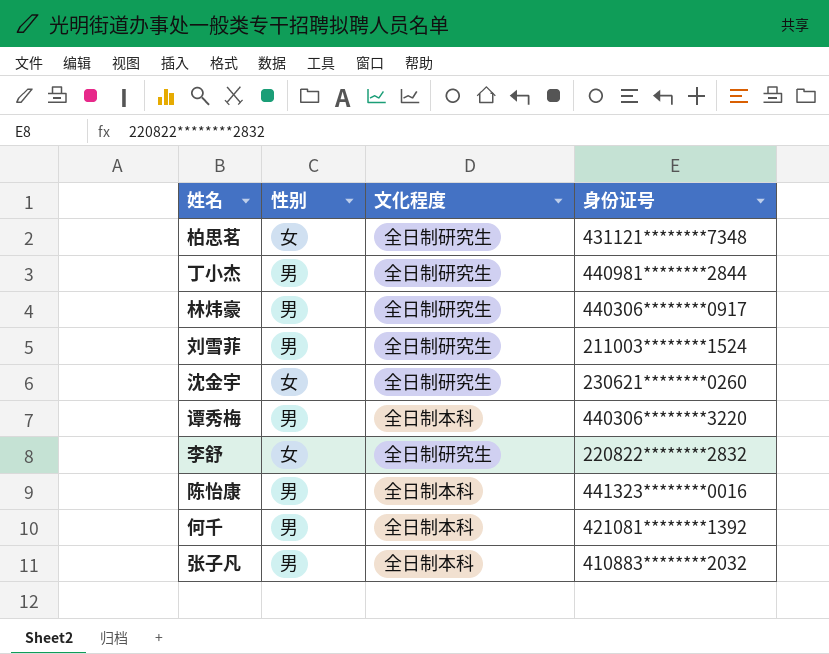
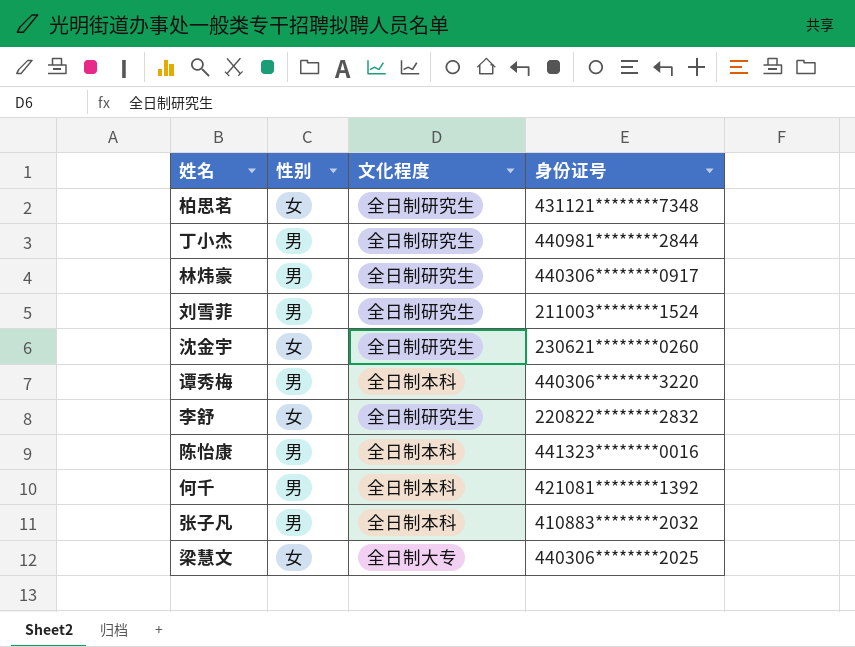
row 梁慧文: none -> 女 | 全日制大专 | 440306********2025

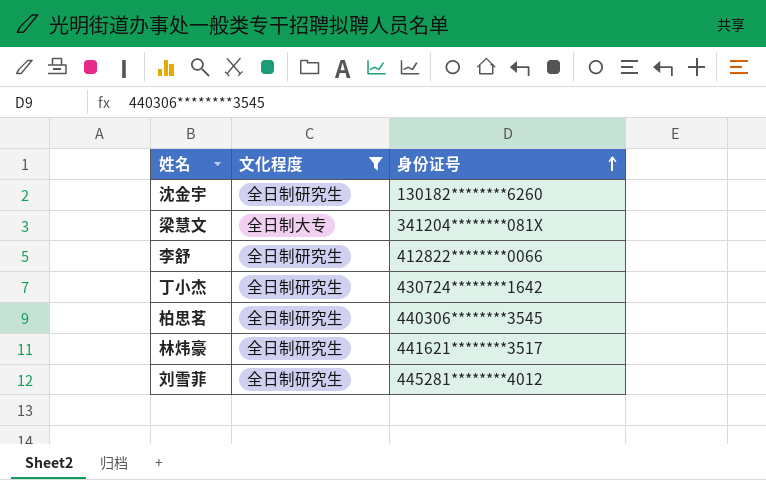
filter: none -> 文化程度 != 全日制本科
row order: none -> 身份证号 ascending
column 性别 | position: 2 -> none
沈金宇 | 身份证号: 230621********0260 -> 130182********6260
梁慧文 | 身份证号: 440306********2025 -> 341204********081X
李舒 | 身份证号: 220822********2832 -> 412822********0066
丁小杰 | 身份证号: 440981********2844 -> 430724********1642
柏思茗 | 身份证号: 431121********7348 -> 440306********3545
林炜豪 | 身份证号: 440306********0917 -> 441621********3517
刘雪菲 | 身份证号: 211003********1524 -> 445281********4012

